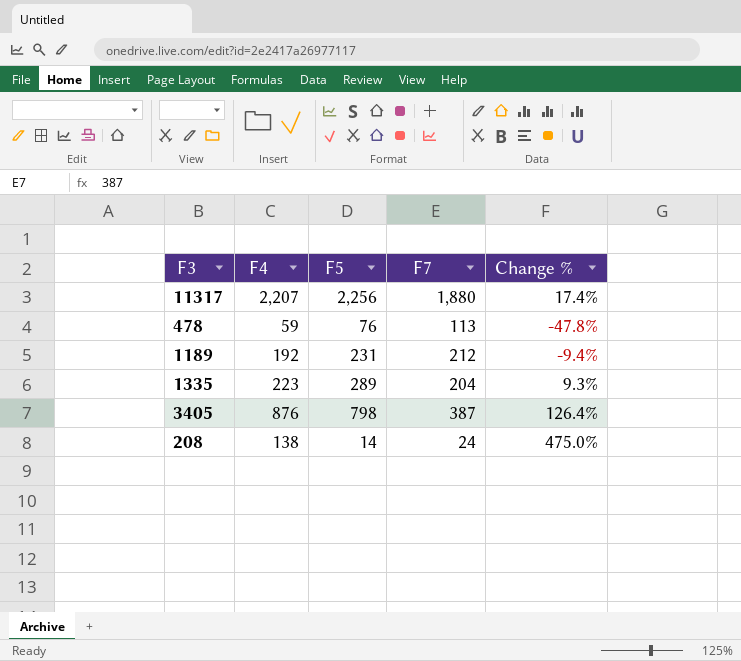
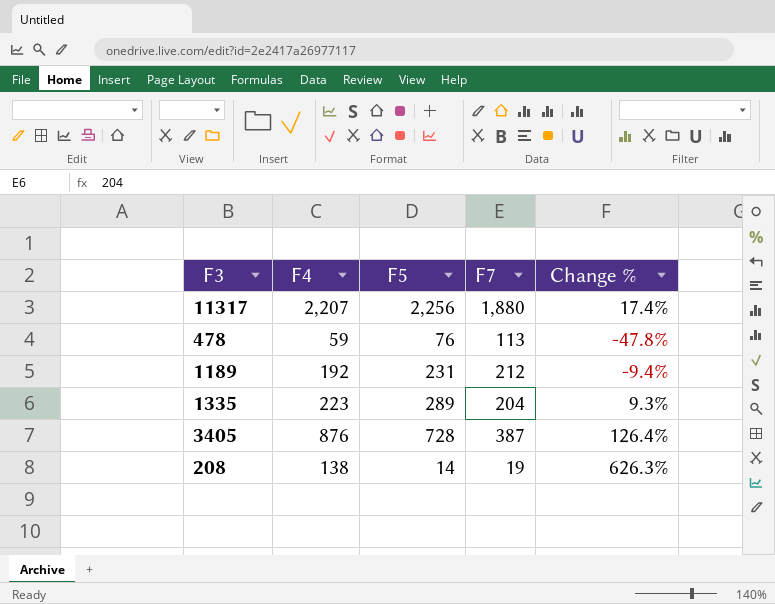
3405 | F5: 798 -> 728
208 | F7: 24 -> 19
208 | Change %: 475.0% -> 626.3%

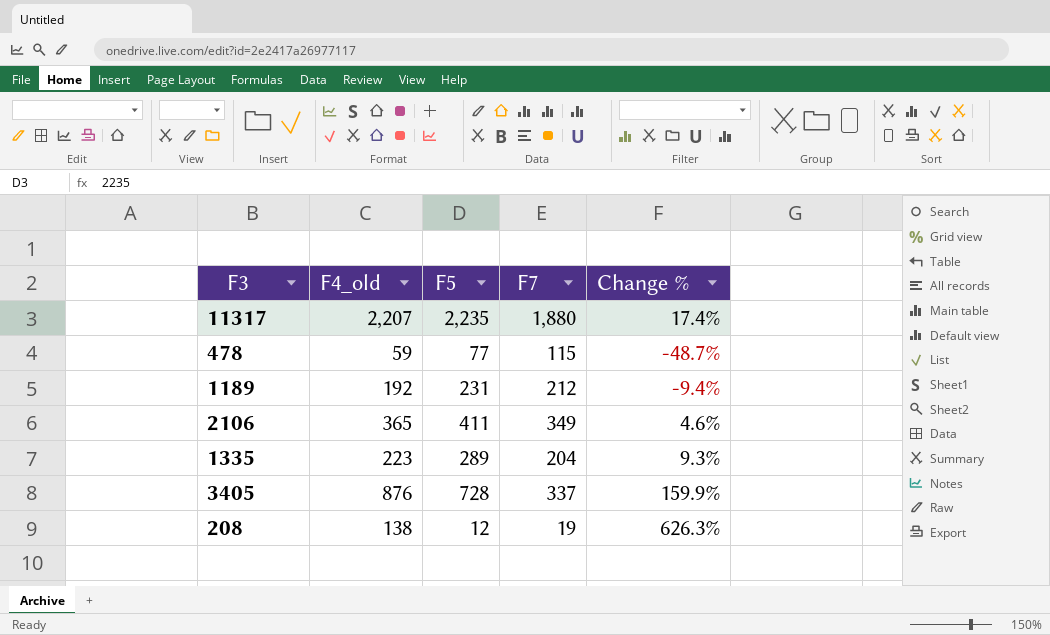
column name: F4 -> F4_old
11317 | F5: 2,256 -> 2,235
478 | F5: 76 -> 77
478 | F7: 113 -> 115
478 | Change %: -47.8% -> -48.7%
row 2106: none -> 365 | 411 | 349 | 4.6%
3405 | F7: 387 -> 337
3405 | Change %: 126.4% -> 159.9%
208 | F5: 14 -> 12

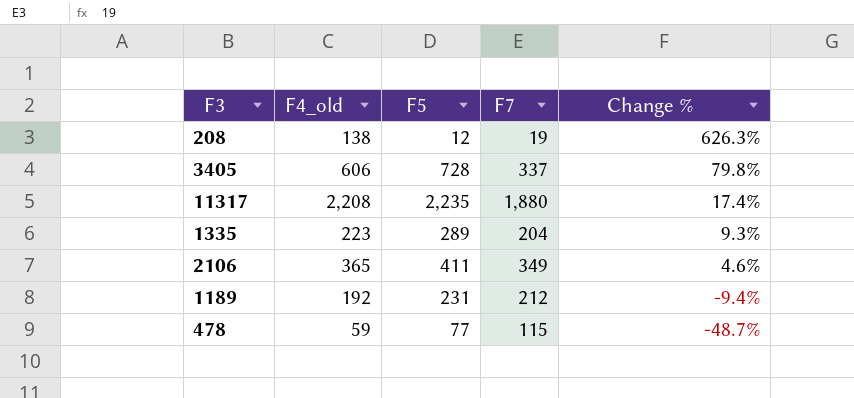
row order: none -> Change % descending
3405 | F4_old: 876 -> 606
3405 | Change %: 159.9% -> 79.8%
11317 | F4_old: 2,207 -> 2,208

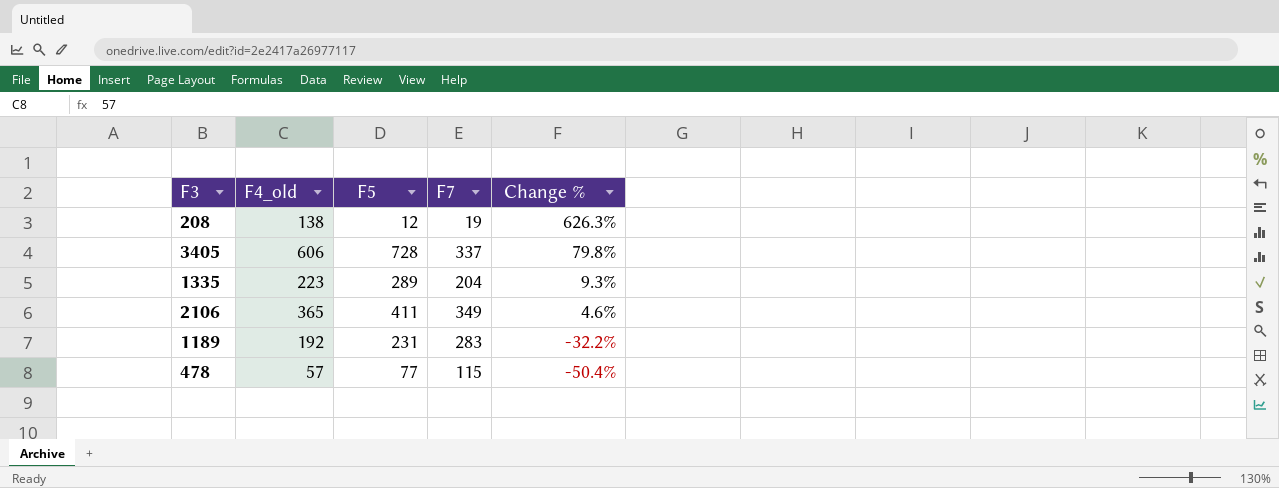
row 11317: 2,208 | 2,235 | 1,880 | 17.4% -> none
1189 | F7: 212 -> 283
1189 | Change %: -9.4% -> -32.2%
478 | F4_old: 59 -> 57
478 | Change %: -48.7% -> -50.4%

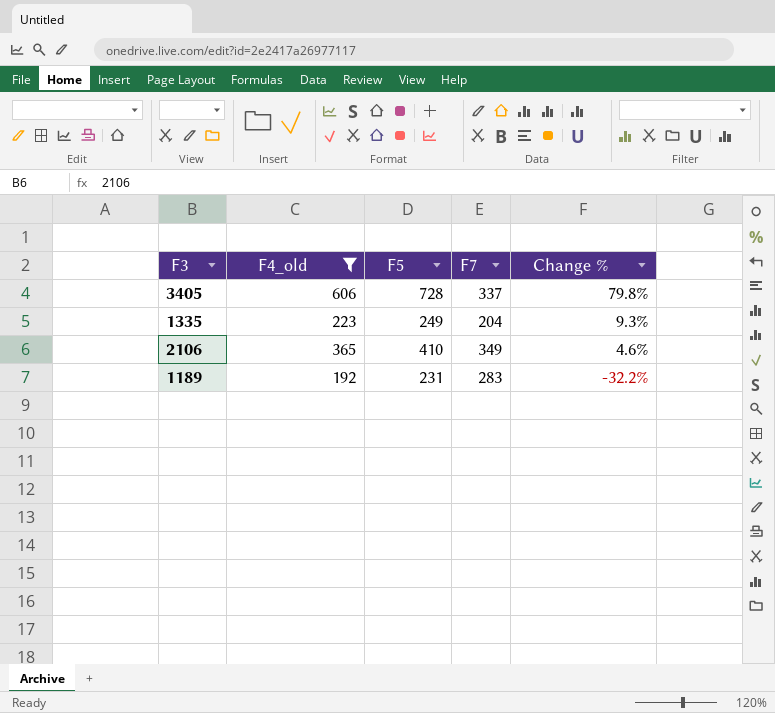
filter: none -> F4_old >= 192
1335 | F5: 289 -> 249
2106 | F5: 411 -> 410

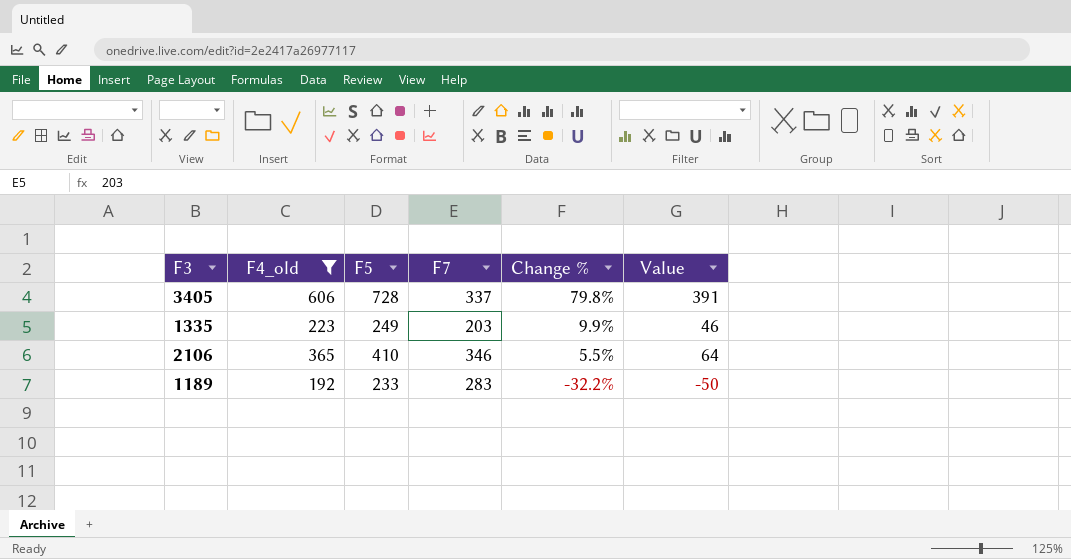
column Value | formula: none -> [F5] - [F7]
1335 | F7: 204 -> 203
1335 | Change %: 9.3% -> 9.9%
2106 | F7: 349 -> 346
2106 | Change %: 4.6% -> 5.5%
1189 | F5: 231 -> 233

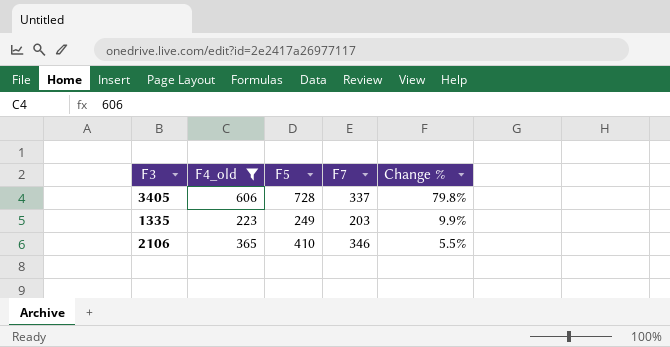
column Value | formula: [F5] - [F7] -> none
row 1189: 192 | 233 | 283 | -32.2% | -50 -> none

